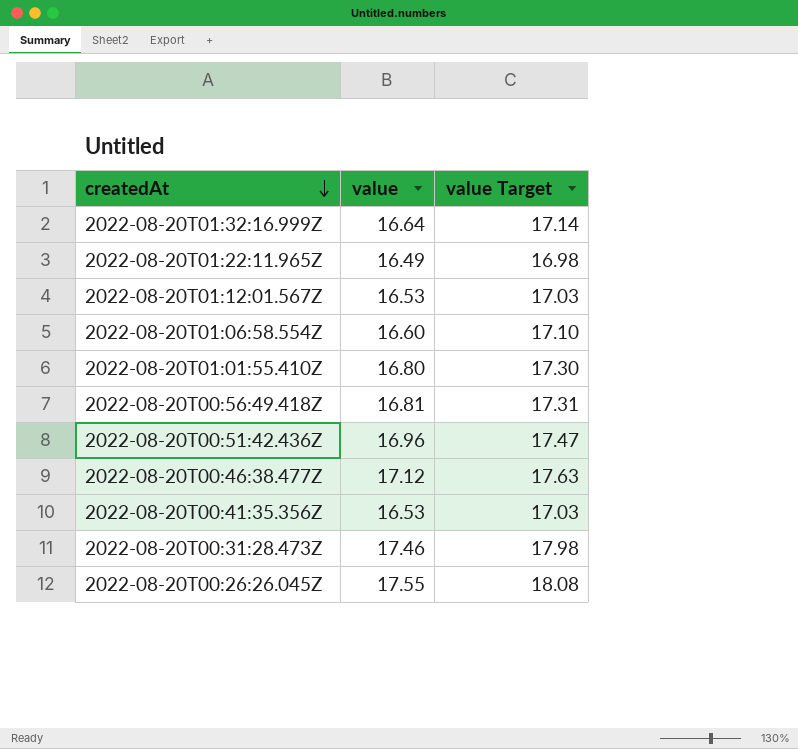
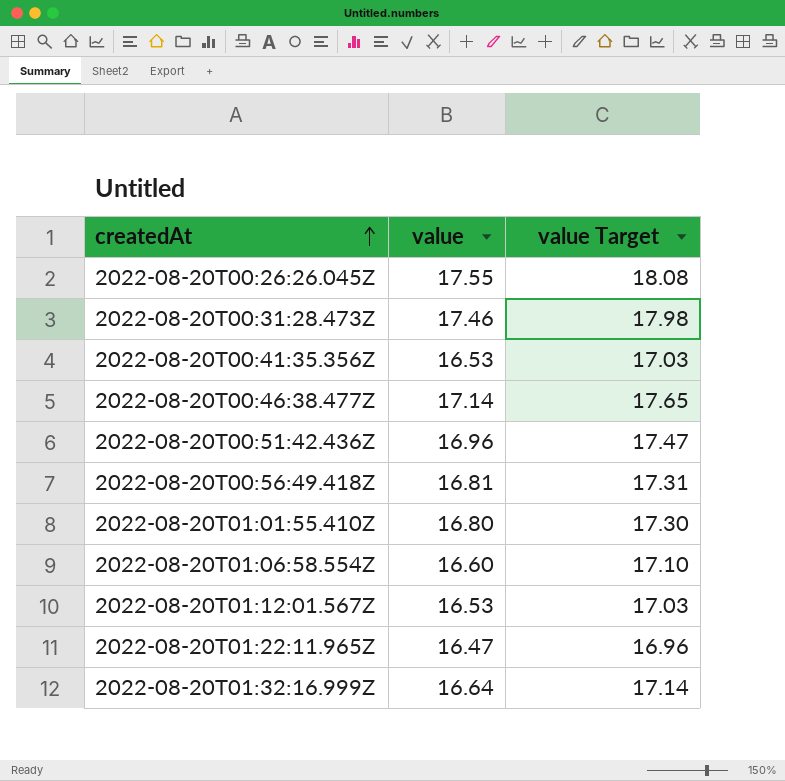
row order: createdAt descending -> createdAt ascending
2022-08-20T00:46:38.477Z | value: 17.12 -> 17.14
2022-08-20T00:46:38.477Z | value Target: 17.63 -> 17.65
2022-08-20T01:22:11.965Z | value: 16.49 -> 16.47
2022-08-20T01:22:11.965Z | value Target: 16.98 -> 16.96

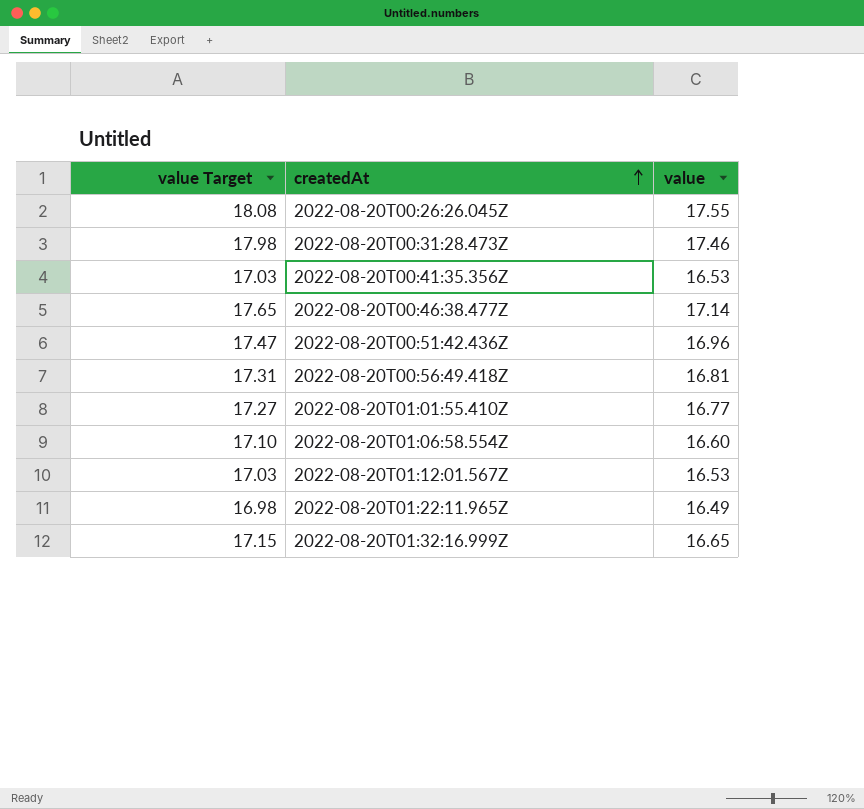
column value Target | position: 3 -> 1
2022-08-20T01:01:55.410Z | value Target: 17.30 -> 17.27
2022-08-20T01:01:55.410Z | value: 16.80 -> 16.77
2022-08-20T01:22:11.965Z | value Target: 16.96 -> 16.98
2022-08-20T01:22:11.965Z | value: 16.47 -> 16.49
2022-08-20T01:32:16.999Z | value Target: 17.14 -> 17.15
2022-08-20T01:32:16.999Z | value: 16.64 -> 16.65

